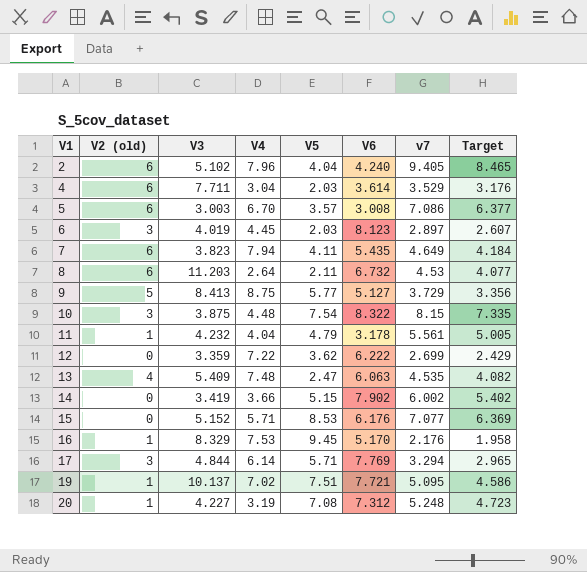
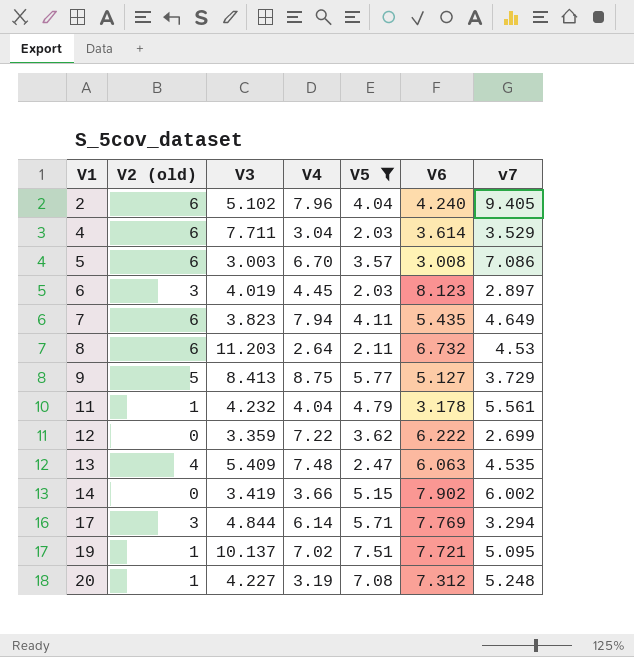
filter: none -> V5 <= 7.51
column Target | formula: [v7] * 0.9 -> none

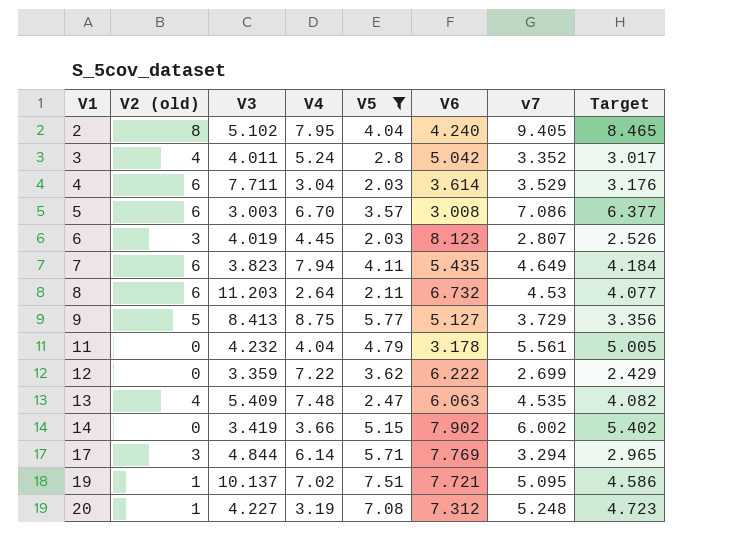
column Target | formula: none -> [v7] * 0.9
2 | V2 (old): 6 -> 8
2 | V4: 7.96 -> 7.95
row 3: none -> 4 | 4.011 | 5.24 | 2.8 | 5.042 | 3.352 | 3.017
6 | v7: 2.897 -> 2.807
11 | V2 (old): 1 -> 0

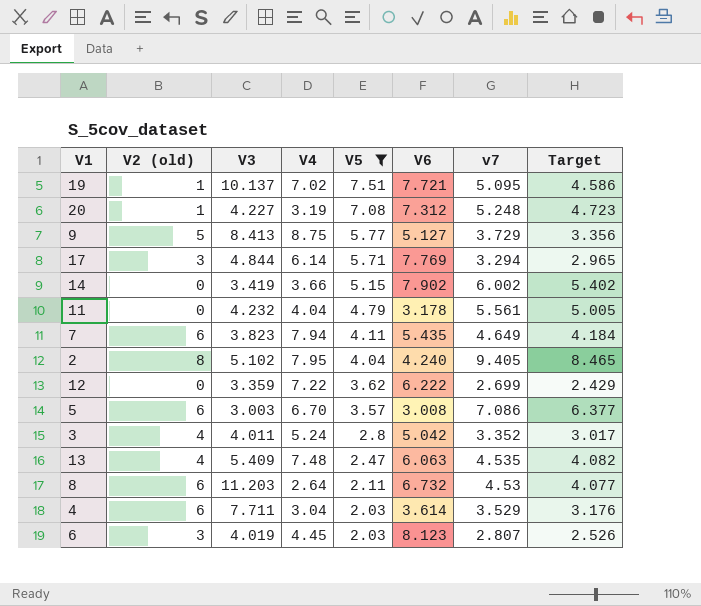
row order: V1 ascending -> V5 descending

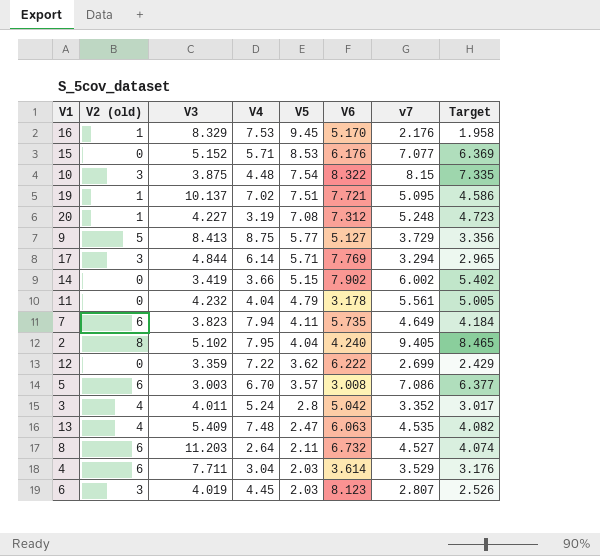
filter: V5 <= 7.51 -> none
7 | V6: 5.435 -> 5.735
8 | v7: 4.53 -> 4.527
8 | Target: 4.077 -> 4.074

